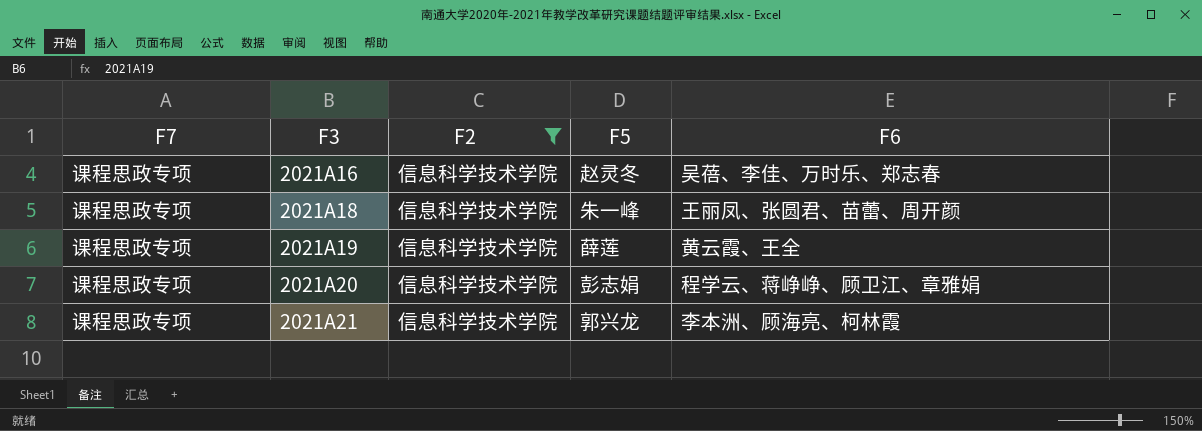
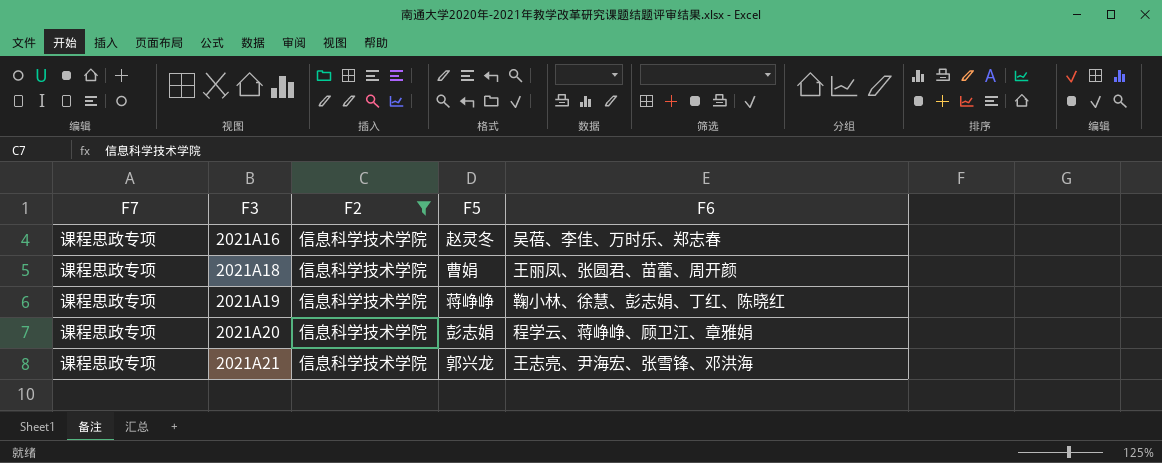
2021A18 | F5: 朱一峰 -> 曹娟
2021A19 | F5: 薛莲 -> 蒋峥峥
2021A19 | F6: 黄云霞、王全 -> 鞠小林、徐慧、彭志娟、丁红、陈晓红
2021A21 | F6: 李本洲、顾海亮、柯林霞 -> 王志亮、尹海宏、张雪锋、邓洪海

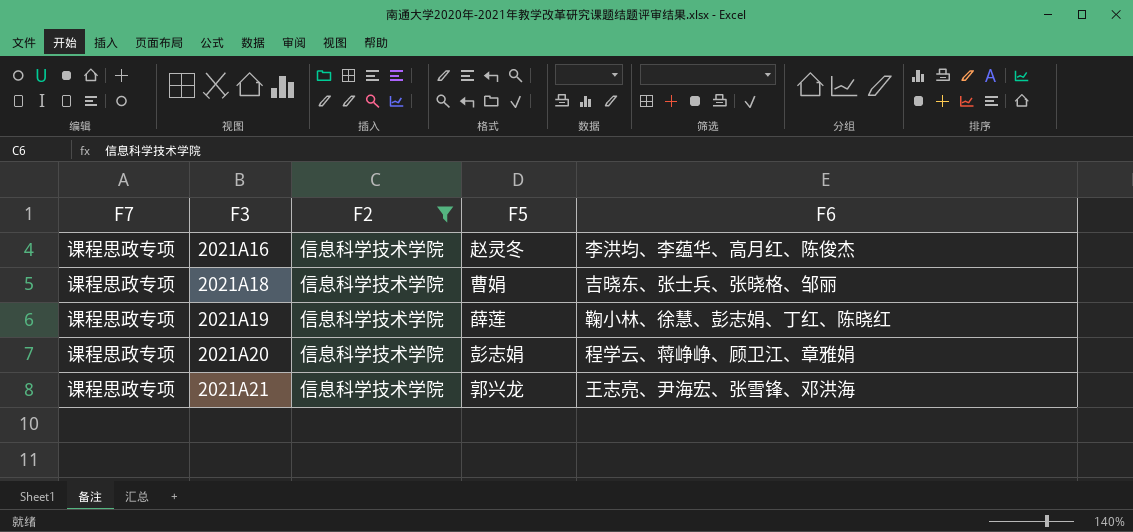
2021A16 | F6: 吴蓓、李佳、万时乐、郑志春 -> 李洪均、李蕴华、高月红、陈俊杰
2021A18 | F6: 王丽凤、张圆君、苗蕾、周开颜 -> 吉晓东、张士兵、张晓格、邹丽
2021A19 | F5: 蒋峥峥 -> 薛莲

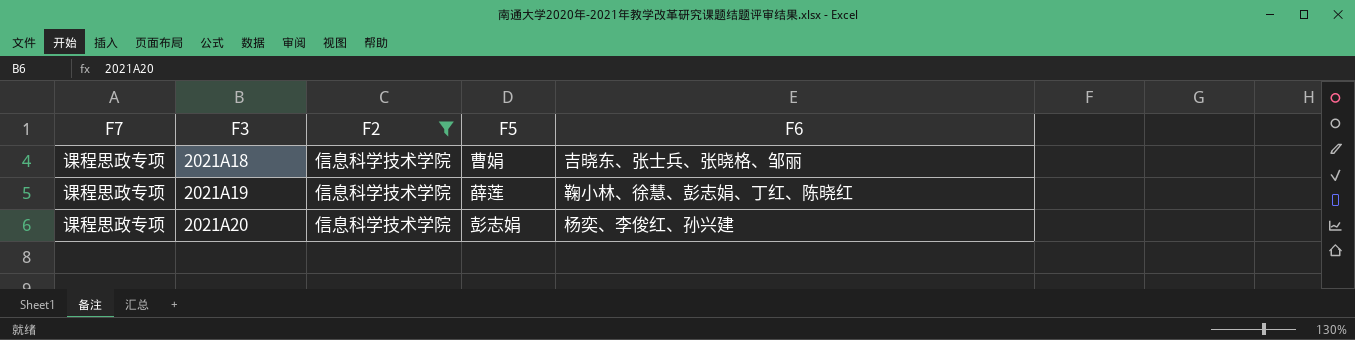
row 2021A16: 课程思政专项 | 信息科学技术学院 | 赵灵冬 | 李洪均、李蕴华、高月红、陈俊杰 -> none
row 2021A21: 课程思政专项 | 信息科学技术学院 | 郭兴龙 | 王志亮、尹海宏、张雪锋、邓洪海 -> none
2021A20 | F6: 程学云、蒋峥峥、顾卫江、章雅娟 -> 杨奕、李俊红、孙兴建

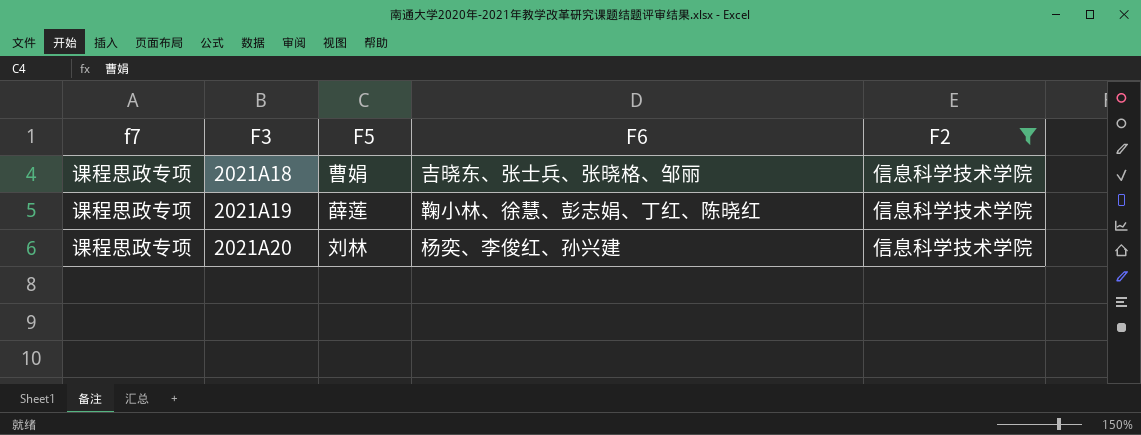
column name: F7 -> f7
column F2 | position: 3 -> 5
2021A20 | F5: 彭志娟 -> 刘林

